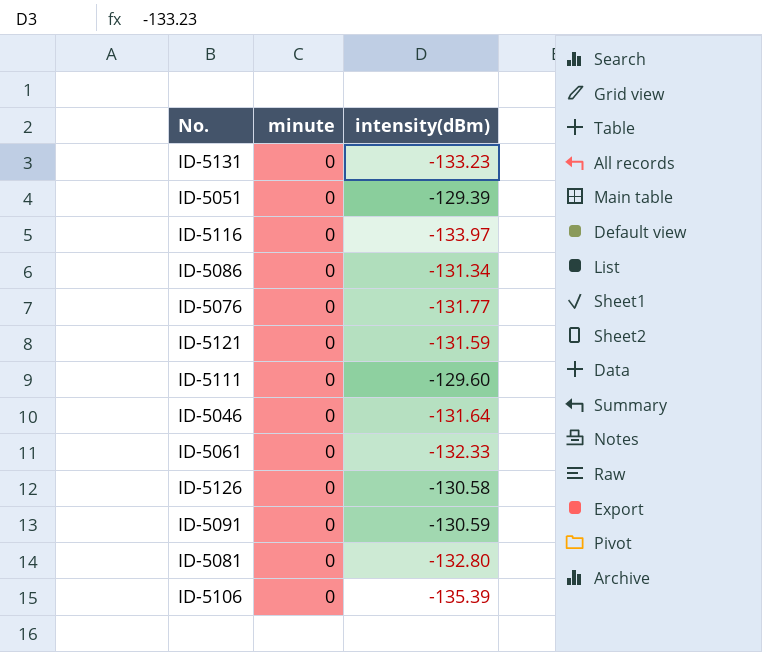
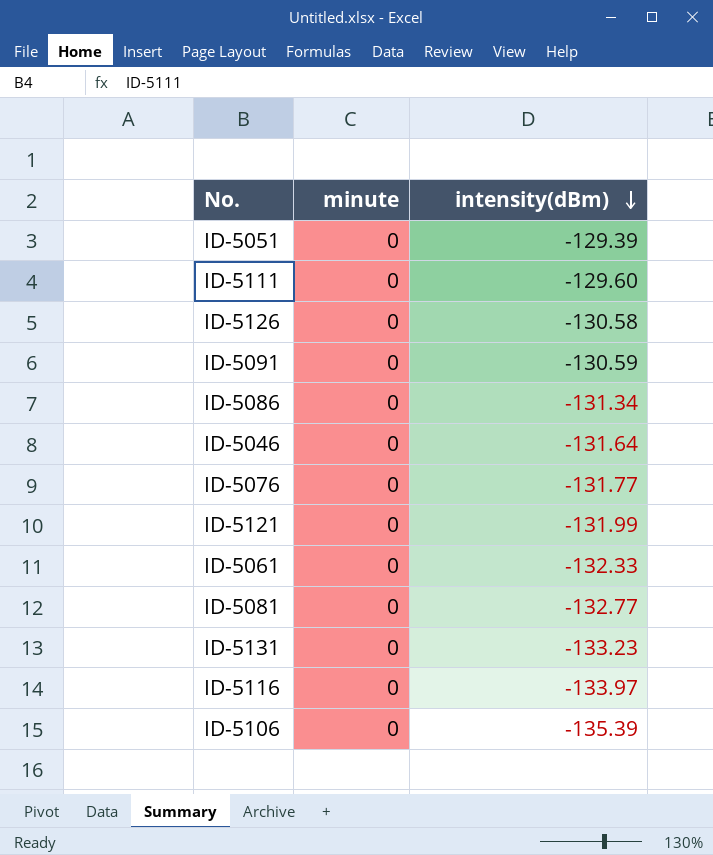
row order: none -> intensity(dBm) descending
ID-5121 | intensity(dBm): -131.59 -> -131.99
ID-5081 | intensity(dBm): -132.80 -> -132.77

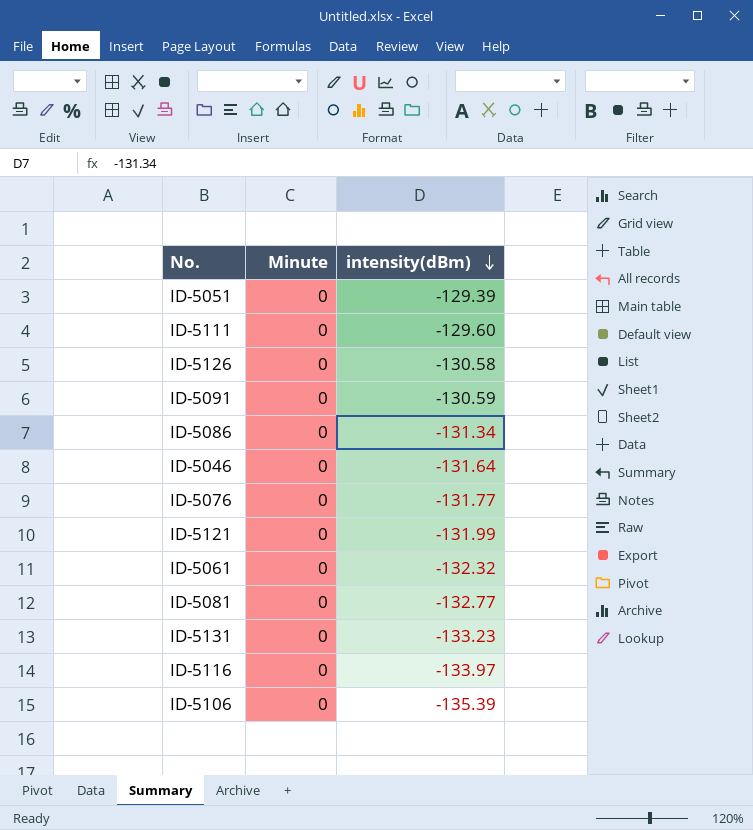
column name: minute -> Minute
ID-5061 | intensity(dBm): -132.33 -> -132.32

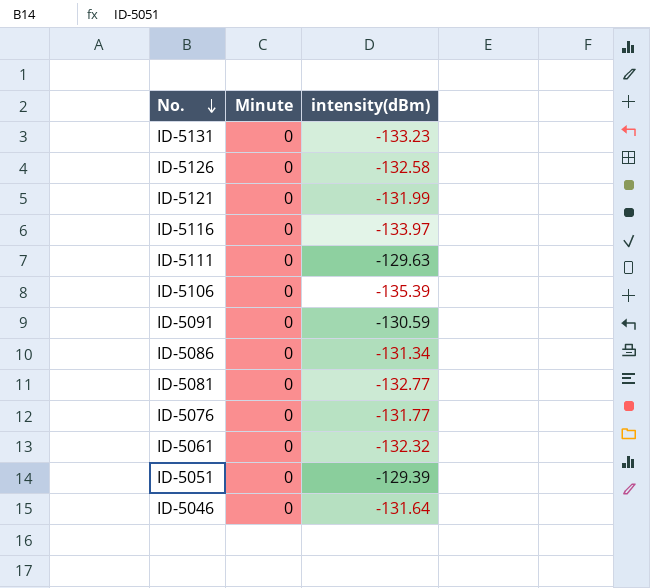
row order: intensity(dBm) descending -> No. descending
ID-5126 | intensity(dBm): -130.58 -> -132.58
ID-5111 | intensity(dBm): -129.60 -> -129.63

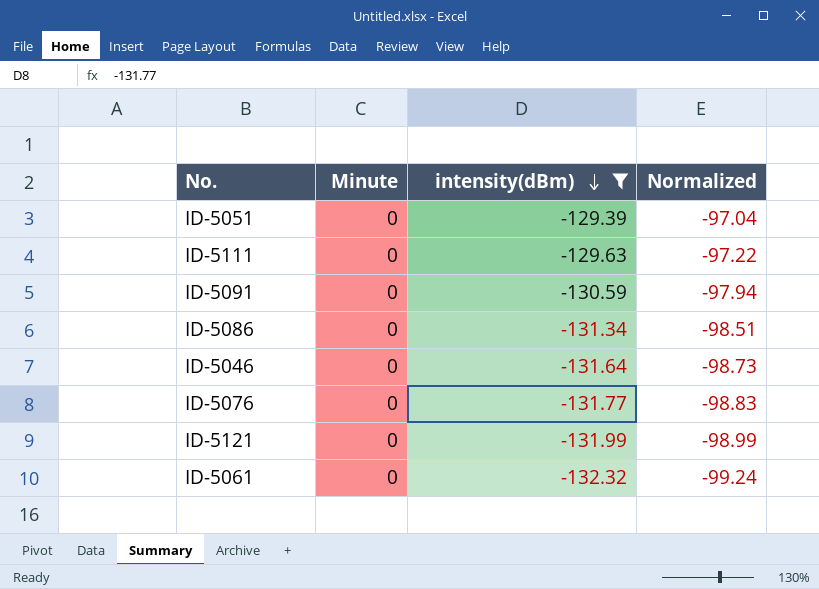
filter: none -> intensity(dBm) >= -132.32
row order: No. descending -> intensity(dBm) descending
column Normalized | formula: none -> [intensity(dBm)] * 0.75

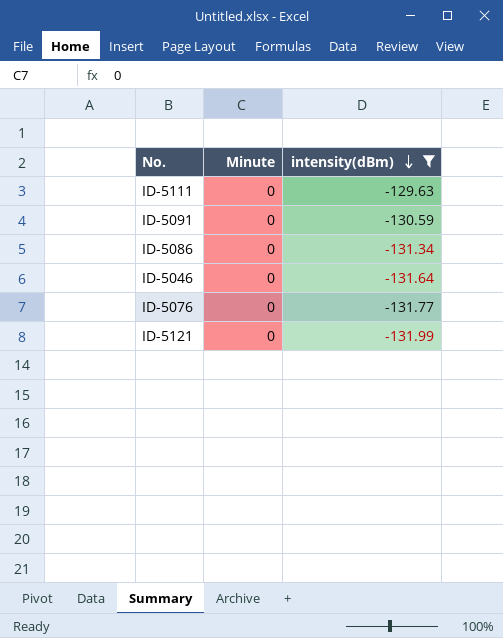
column Normalized | formula: [intensity(dBm)] * 0.75 -> none
row ID-5051: 0 | -129.39 | -97.04 -> none
row ID-5061: 0 | -132.32 | -99.24 -> none

